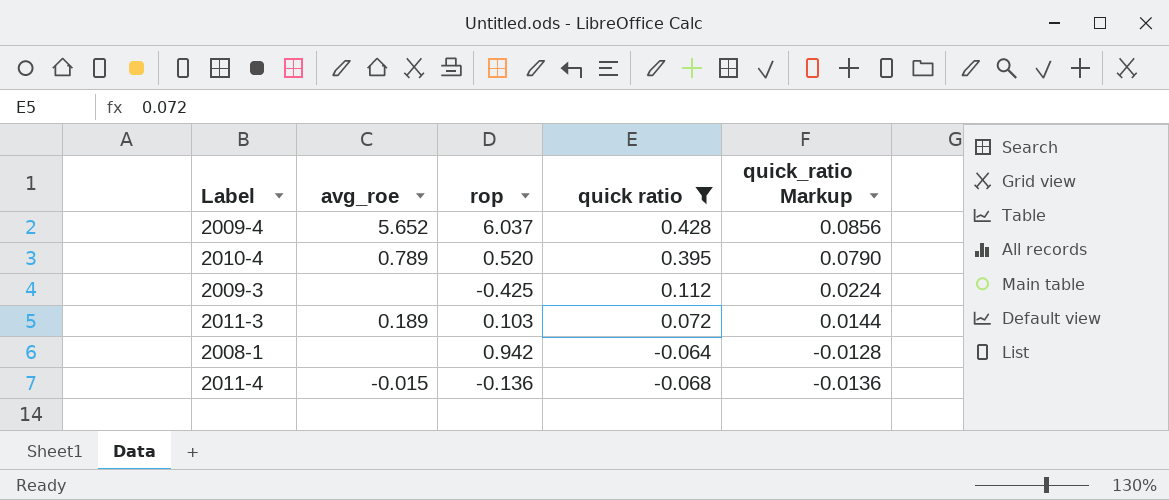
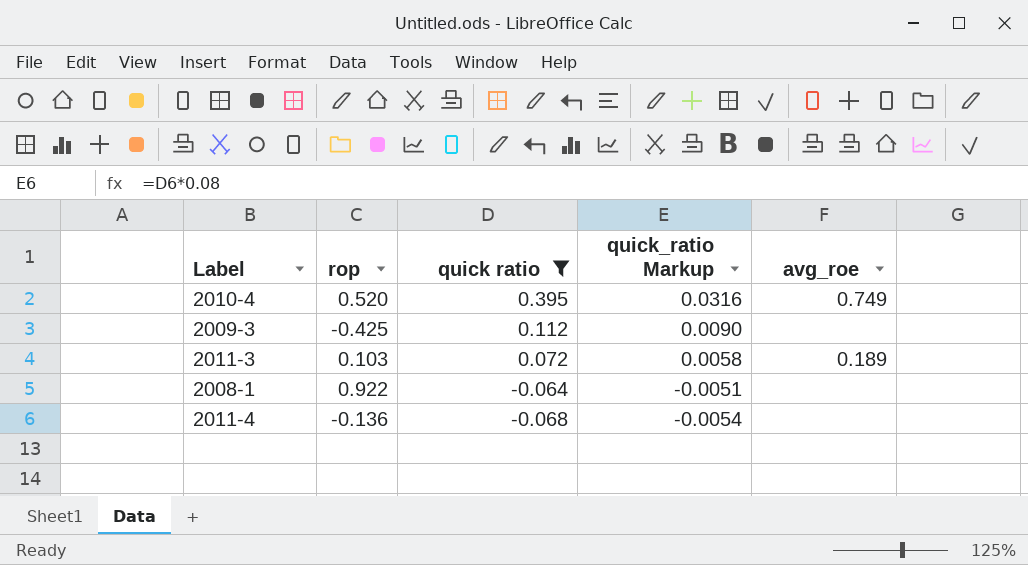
column quick_ratio Markup | formula: [quick ratio] * 0.2 -> [quick ratio] * 0.08
column avg_roe | position: 2 -> 5
row 2009-4: 5.652 | 6.037 | 0.428 | 0.0856 -> none
2010-4 | avg_roe: 0.789 -> 0.749
2008-1 | rop: 0.942 -> 0.922
2011-4 | avg_roe: -0.015 -> none

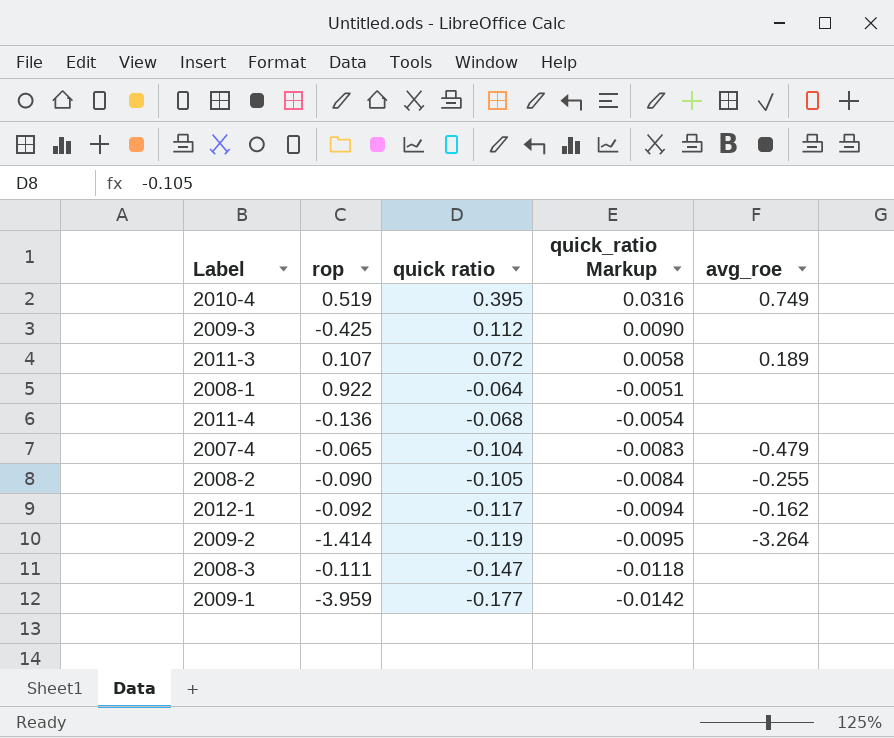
filter: quick ratio >= -0.068 -> none
2010-4 | rop: 0.520 -> 0.519
2011-3 | rop: 0.103 -> 0.107

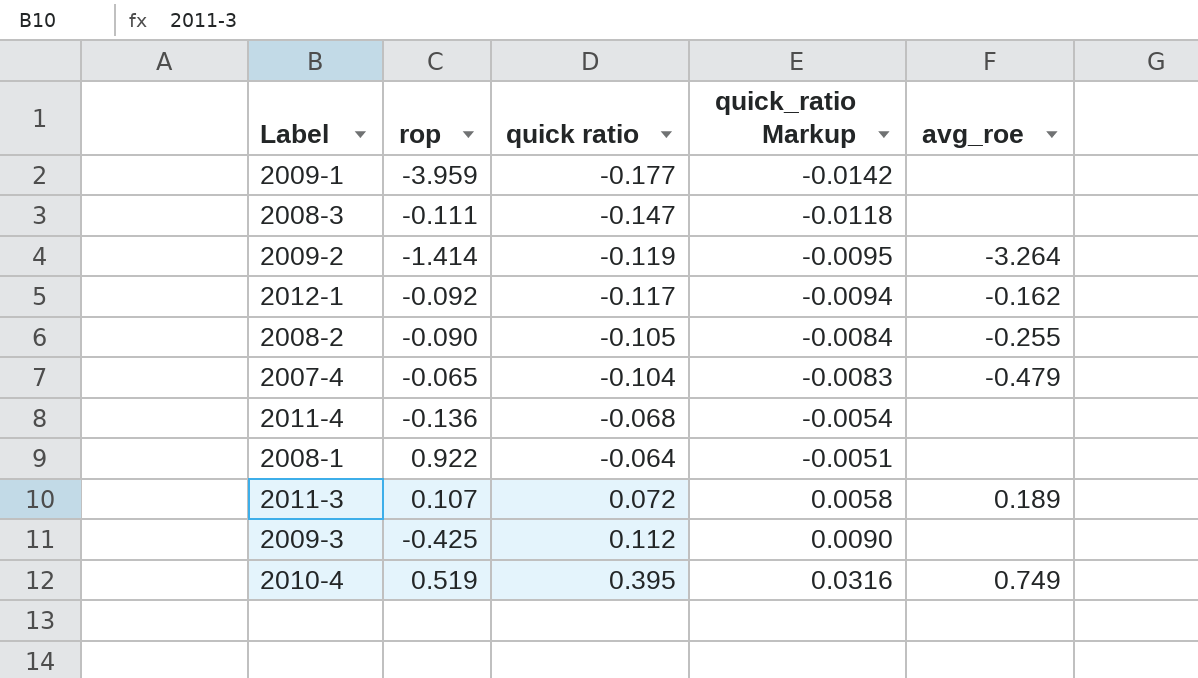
row order: quick ratio descending -> quick ratio ascending

